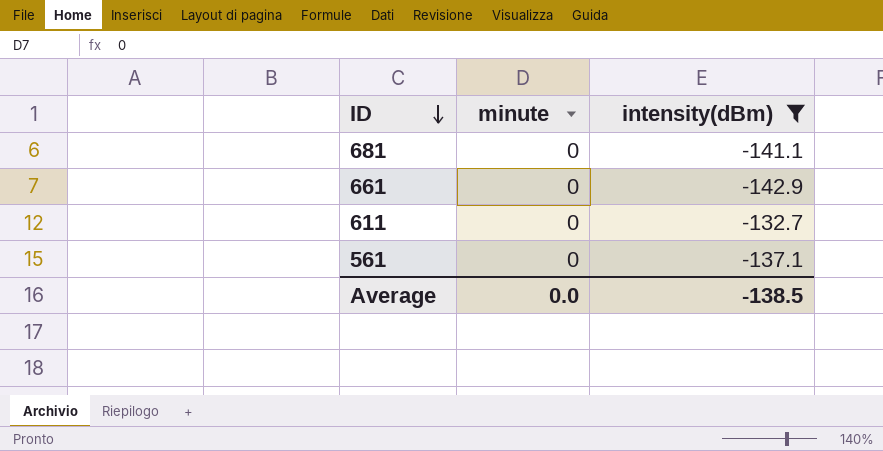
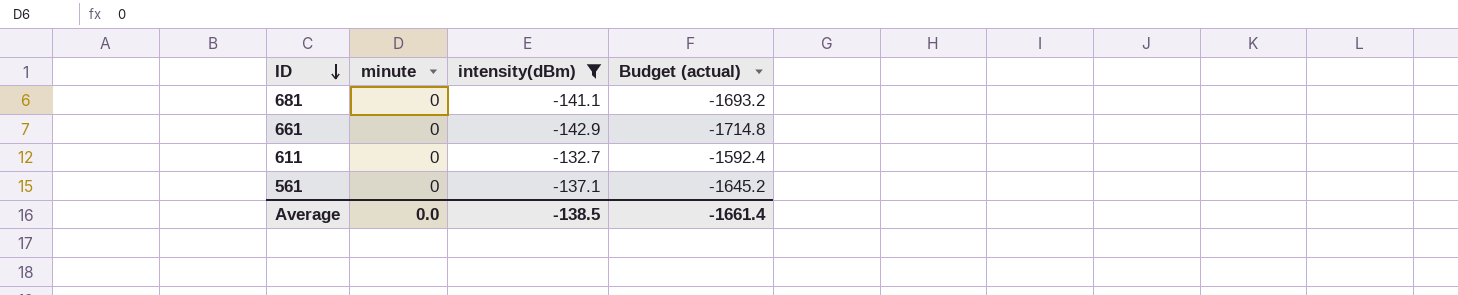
column Budget (actual) | formula: none -> [intensity(dBm)] * 12

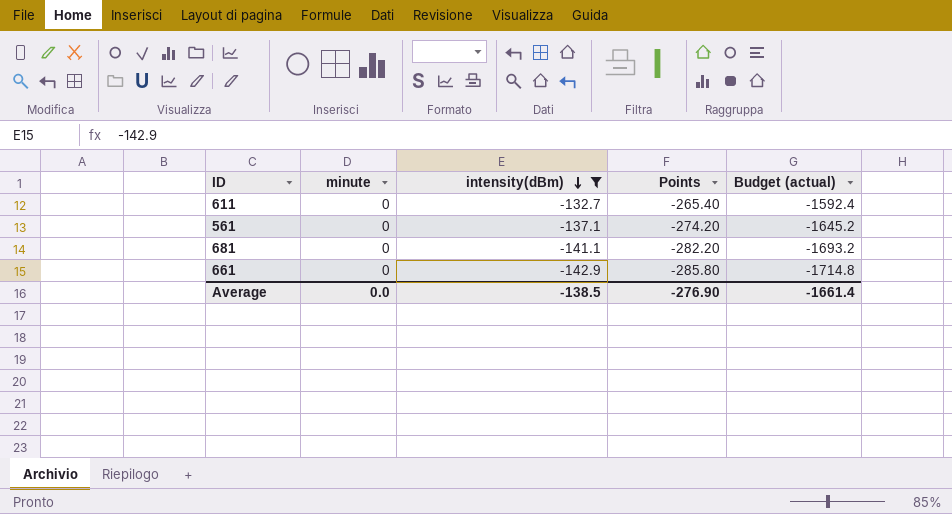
row order: ID descending -> intensity(dBm) descending
column Points | formula: none -> [intensity(dBm)] * 2

